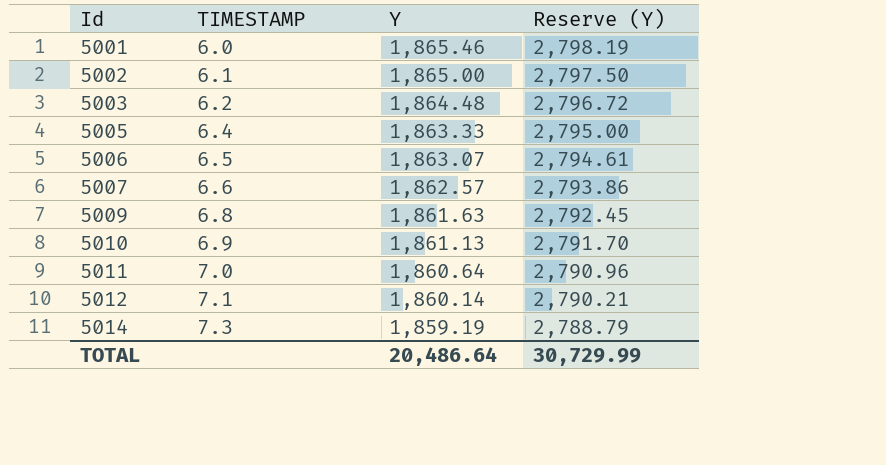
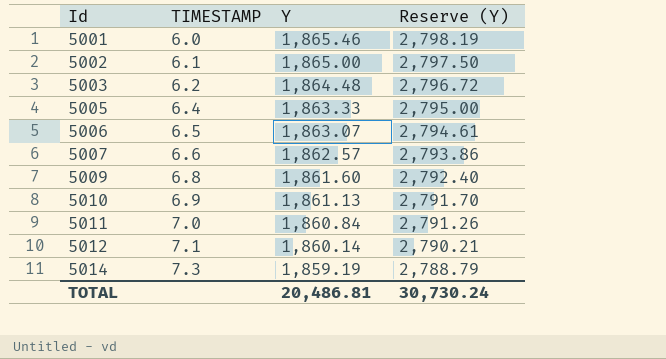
5009 | Y: 1,861.63 -> 1,861.60
5009 | Reserve (Y): 2,792.45 -> 2,792.40
5011 | Y: 1,860.64 -> 1,860.84
5011 | Reserve (Y): 2,790.96 -> 2,791.26
TOTAL | Y: 20,486.64 -> 20,486.81
TOTAL | Reserve (Y): 30,729.99 -> 30,730.24

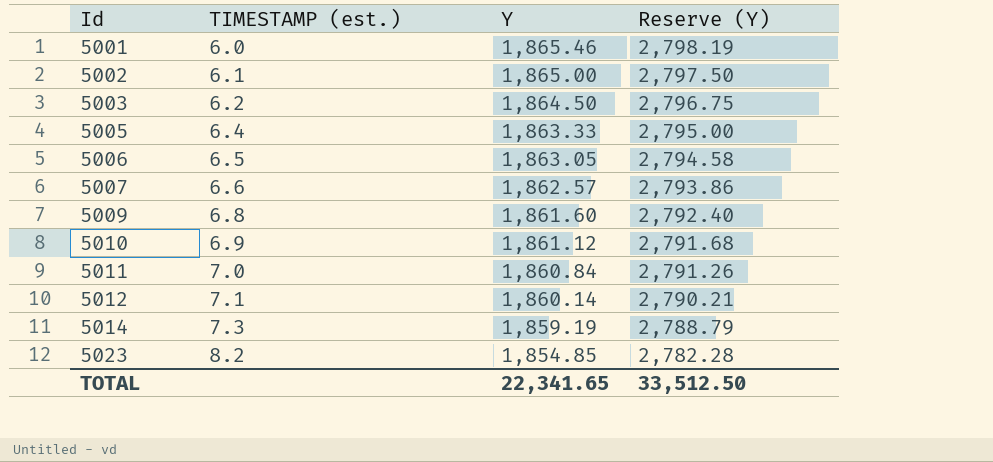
column name: TIMESTAMP -> TIMESTAMP (est.)
5003 | Y: 1,864.48 -> 1,864.50
5003 | Reserve (Y): 2,796.72 -> 2,796.75
5006 | Y: 1,863.07 -> 1,863.05
5006 | Reserve (Y): 2,794.61 -> 2,794.58
5010 | Y: 1,861.13 -> 1,861.12
5010 | Reserve (Y): 2,791.70 -> 2,791.68
row 5023: none -> 8.2 | 1,854.85 | 2,782.28
TOTAL | Y: 20,486.81 -> 22,341.65
TOTAL | Reserve (Y): 30,730.24 -> 33,512.50

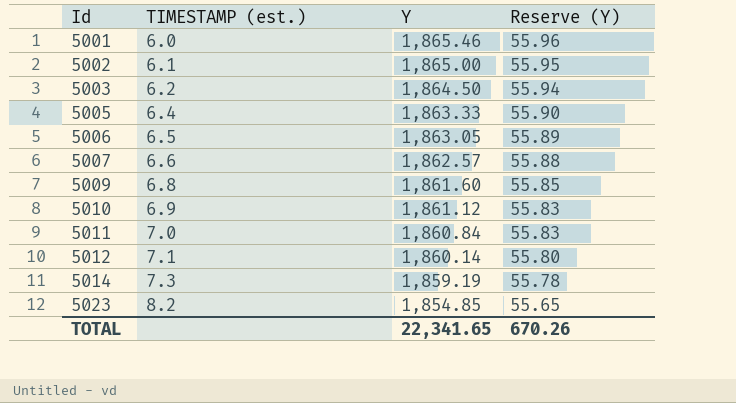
column Reserve (Y) | formula: [Y] * 1.5 -> [Y] * 0.03
TOTAL | Reserve (Y): 33,512.50 -> 670.26

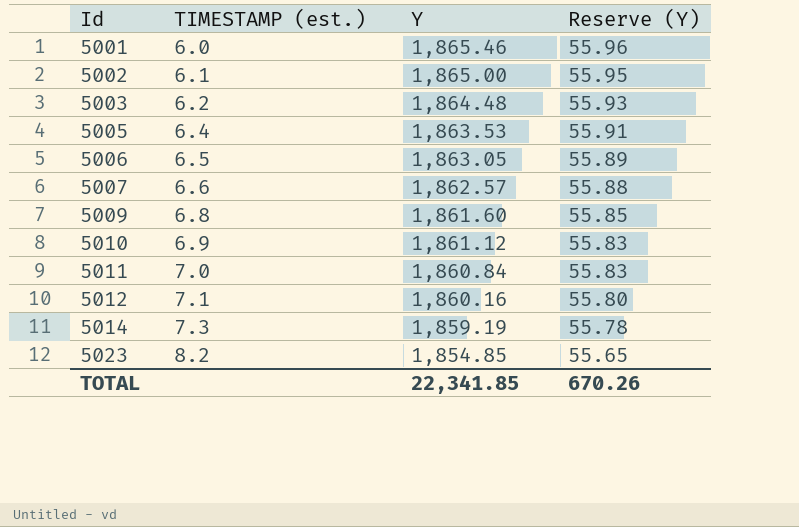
5003 | Y: 1,864.50 -> 1,864.48
5003 | Reserve (Y): 55.94 -> 55.93
5005 | Y: 1,863.33 -> 1,863.53
5005 | Reserve (Y): 55.90 -> 55.91
5012 | Y: 1,860.14 -> 1,860.16
TOTAL | Y: 22,341.65 -> 22,341.85

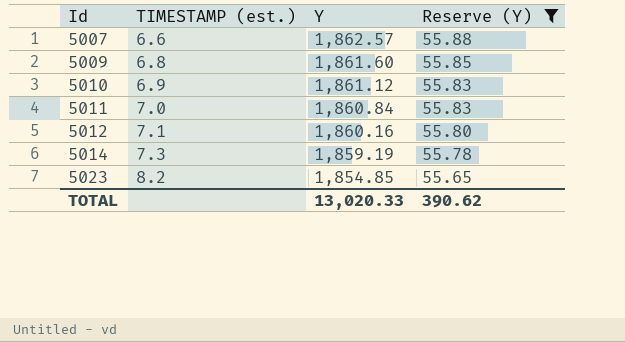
filter: none -> Reserve (Y) <= 55.88
TOTAL | Y: 22,341.85 -> 13,020.33
TOTAL | Reserve (Y): 670.26 -> 390.62

